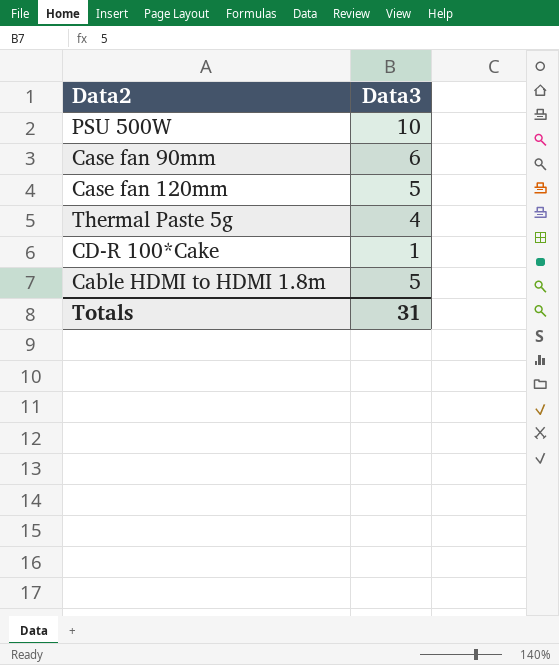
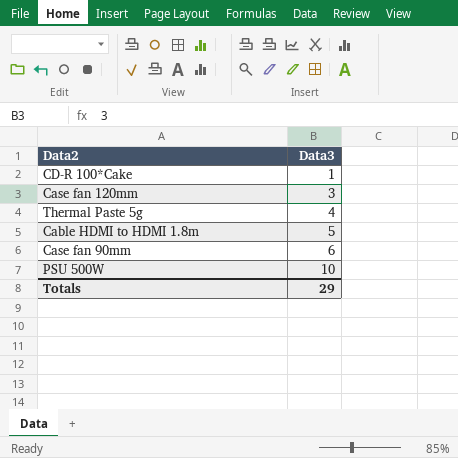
row order: none -> Data3 ascending
Case fan 120mm | Data3: 5 -> 3
Totals | Data3: 31 -> 29

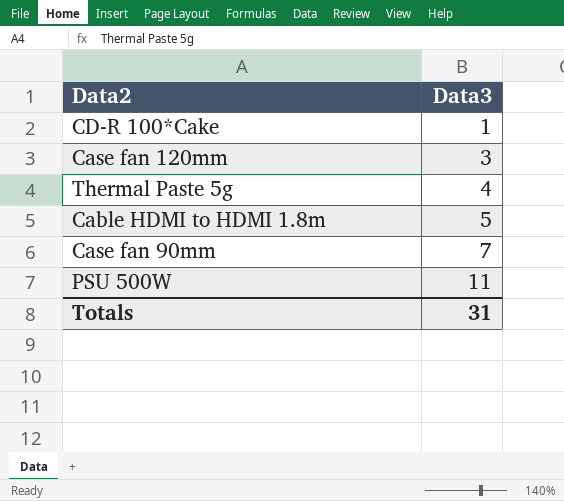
Case fan 90mm | Data3: 6 -> 7
PSU 500W | Data3: 10 -> 11
Totals | Data3: 29 -> 31

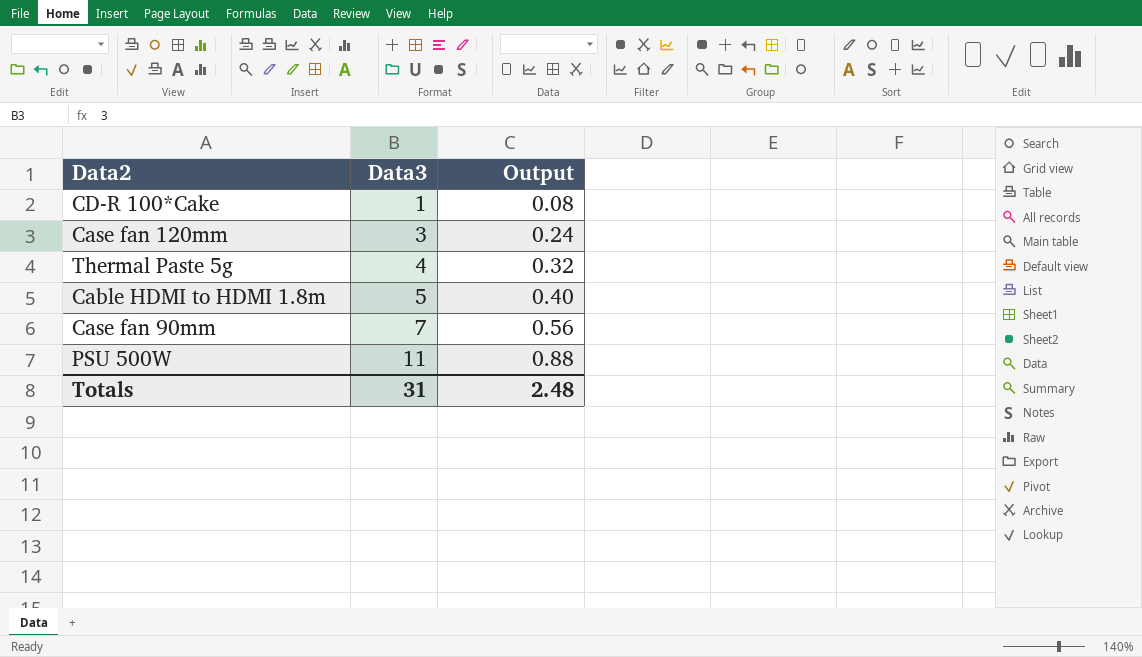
column Output | formula: none -> [Data3] * 0.08

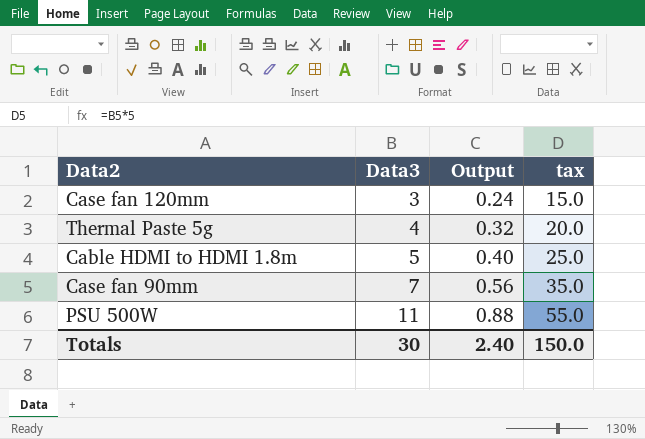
column tax | formula: none -> [Data3] * 5
row CD-R 100*Cake: 1 | 0.08 -> none
Totals | Data3: 31 -> 30
Totals | Output: 2.48 -> 2.40

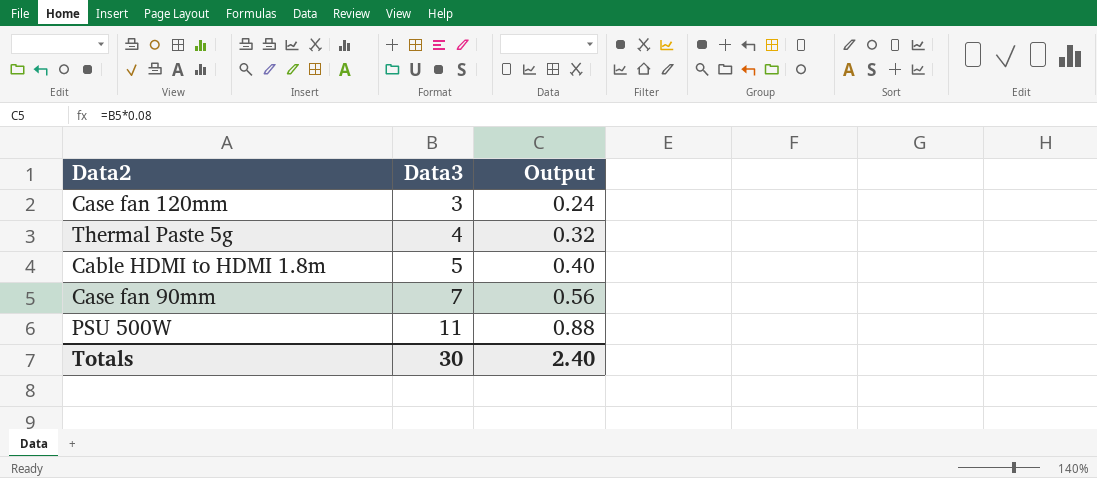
column tax | formula: [Data3] * 5 -> none

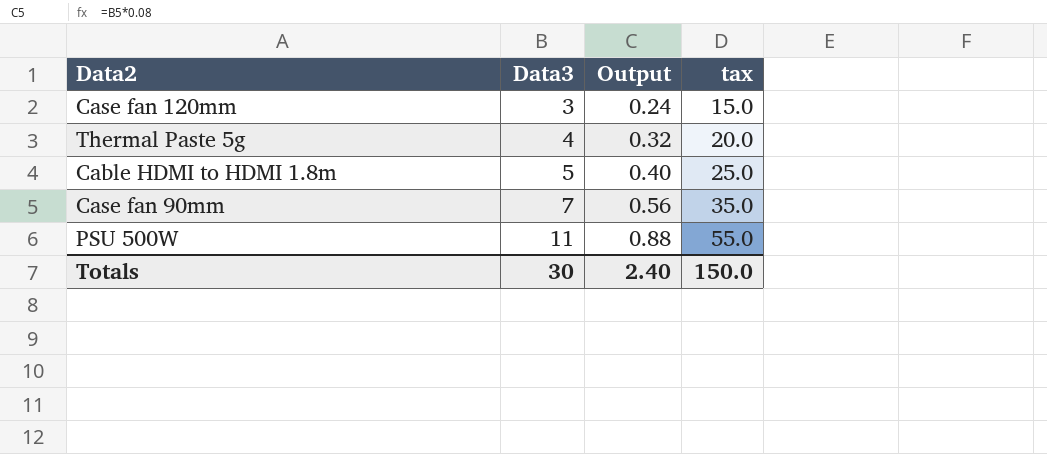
column tax | formula: none -> [Data3] * 5

